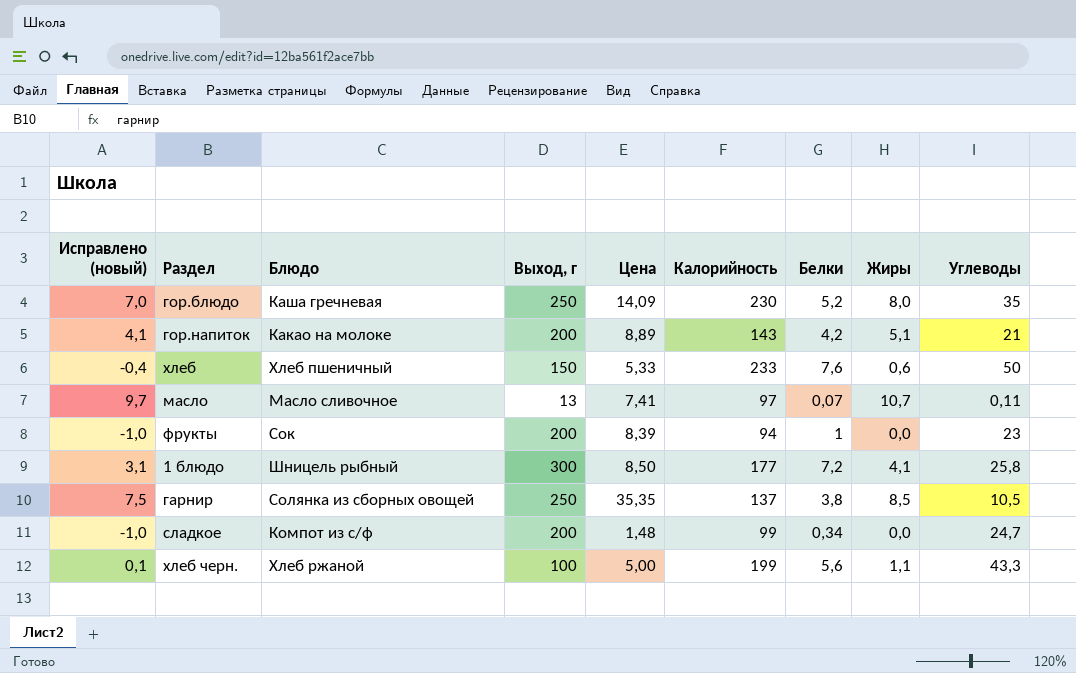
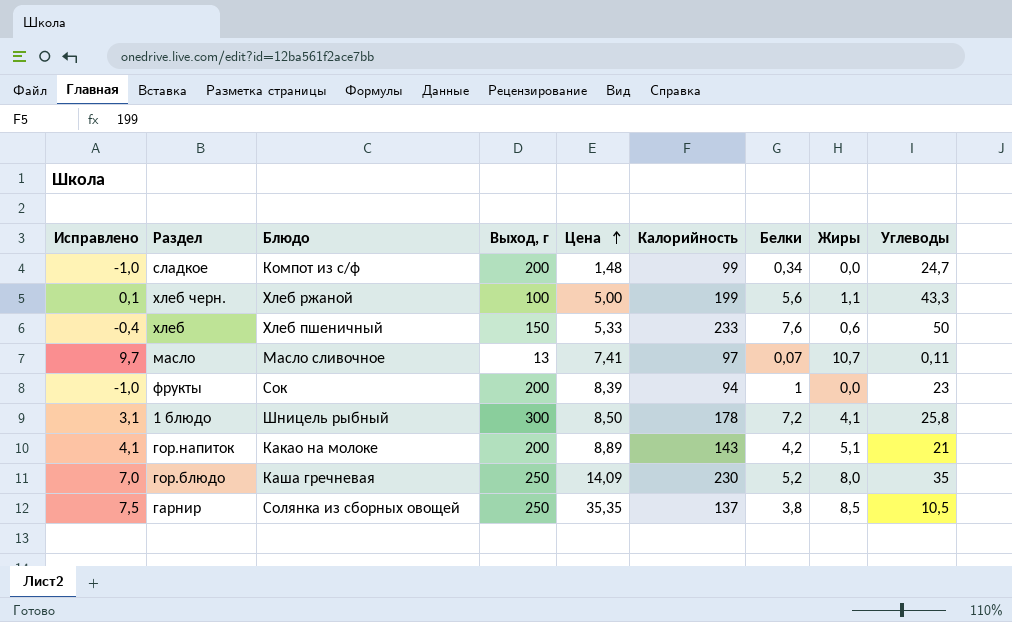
row order: none -> Цена ascending
column name: Исправлено (новый) -> Исправлено
1 блюдо | Калорийность: 177 -> 178

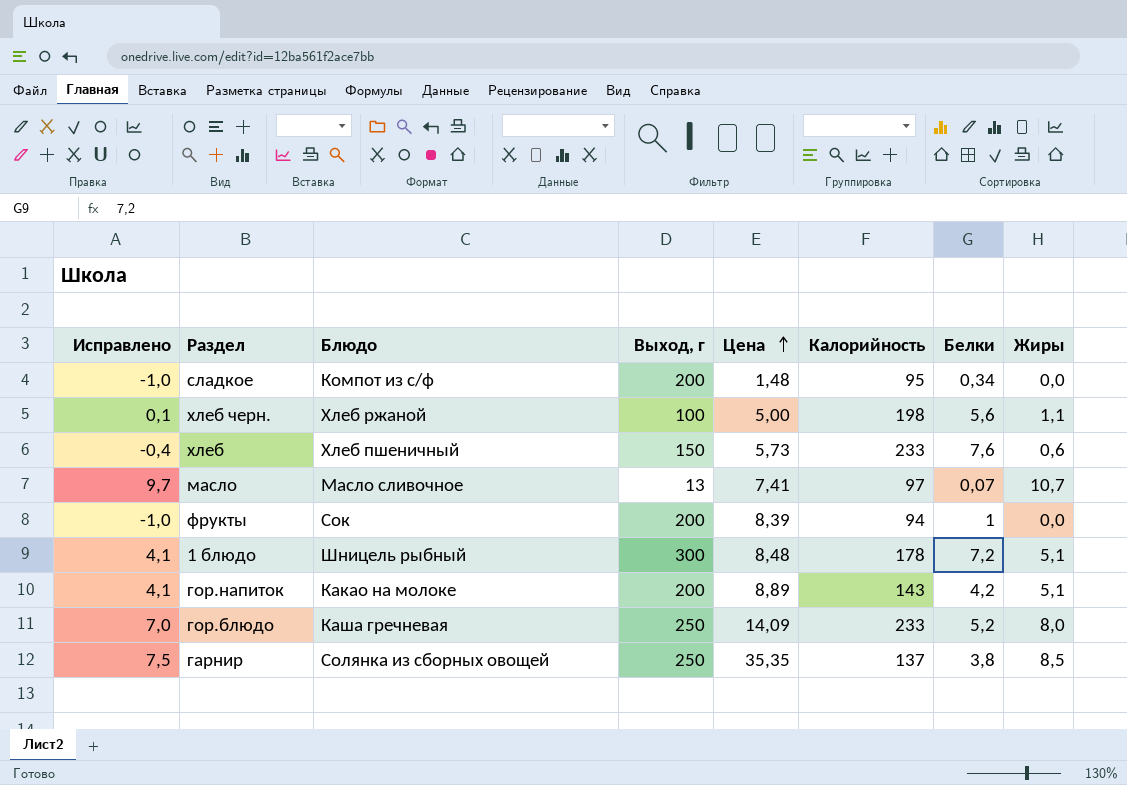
column Углеводы | position: 9 -> none
сладкое | Калорийность: 99 -> 95
хлеб черн. | Калорийность: 199 -> 198
хлеб | Цена: 5,33 -> 5,73
1 блюдо | Исправлено: 3,1 -> 4,1
1 блюдо | Цена: 8,50 -> 8,48
1 блюдо | Жиры: 4,1 -> 5,1
гор.блюдо | Калорийность: 230 -> 233

